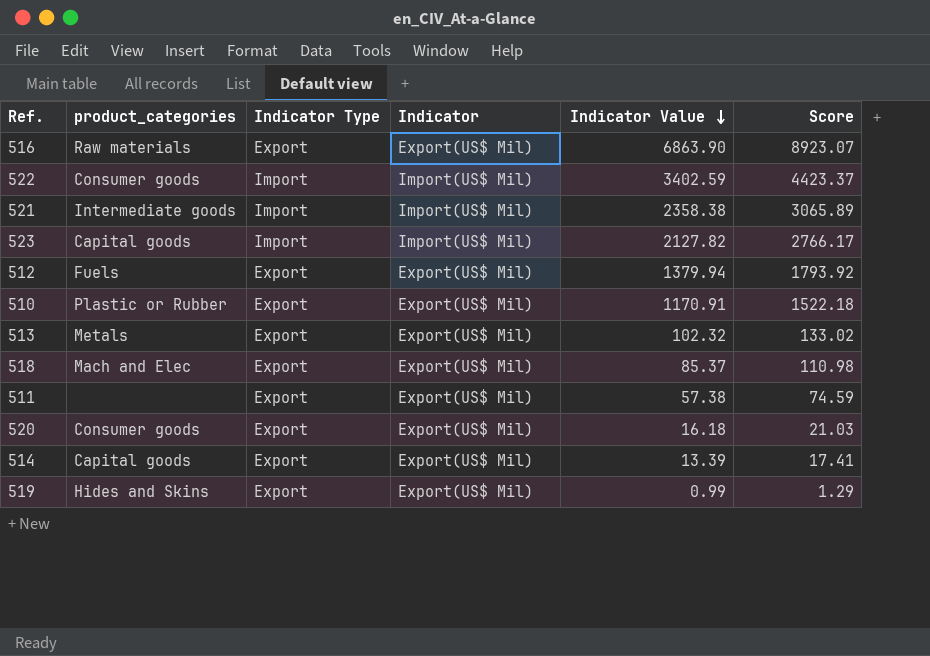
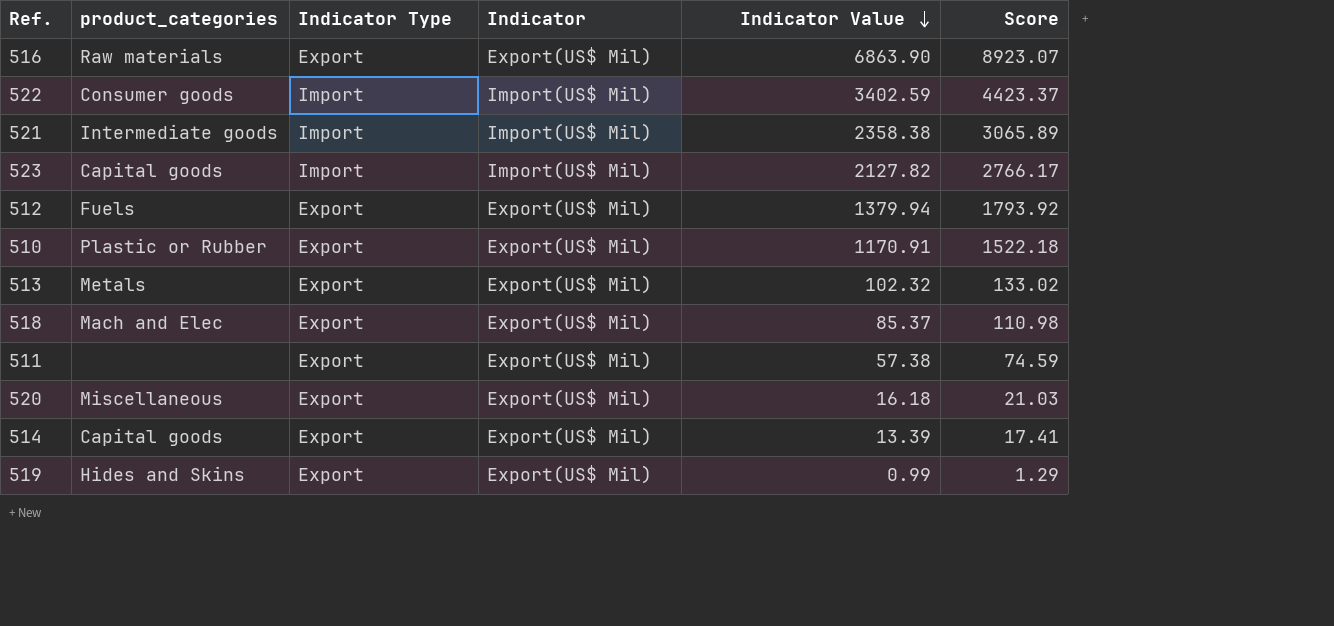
520 | product_categories: Consumer goods -> Miscellaneous

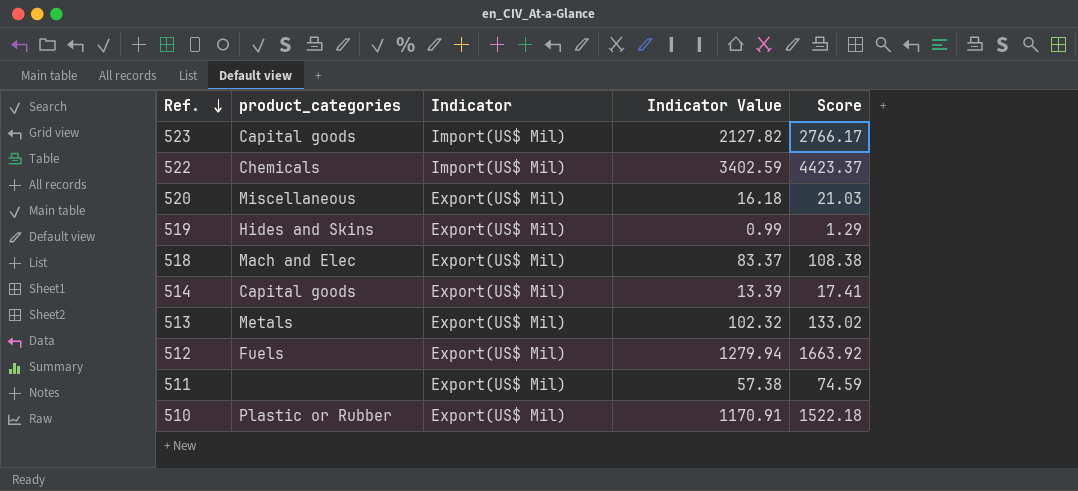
row order: Indicator Value descending -> Ref. descending
column Indicator Type | position: 3 -> none
row 516: Raw materials | Export | Export(US$ Mil) | 6863.90 | 8923.07 -> none
row 521: Intermediate goods | Import | Import(US$ Mil) | 2358.38 | 3065.89 -> none
522 | product_categories: Consumer goods -> Chemicals
518 | Indicator Value: 85.37 -> 83.37
518 | Score: 110.98 -> 108.38
512 | Indicator Value: 1379.94 -> 1279.94
512 | Score: 1793.92 -> 1663.92

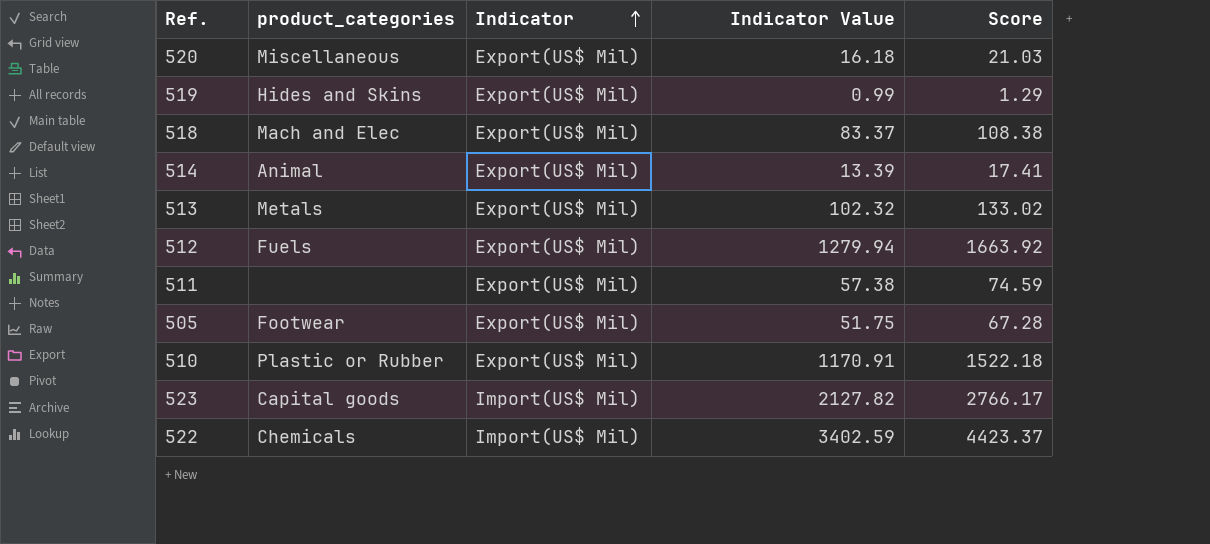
row order: Ref. descending -> Indicator ascending
514 | product_categories: Capital goods -> Animal
row 505: none -> Footwear | Export(US$ Mil) | 51.75 | 67.28

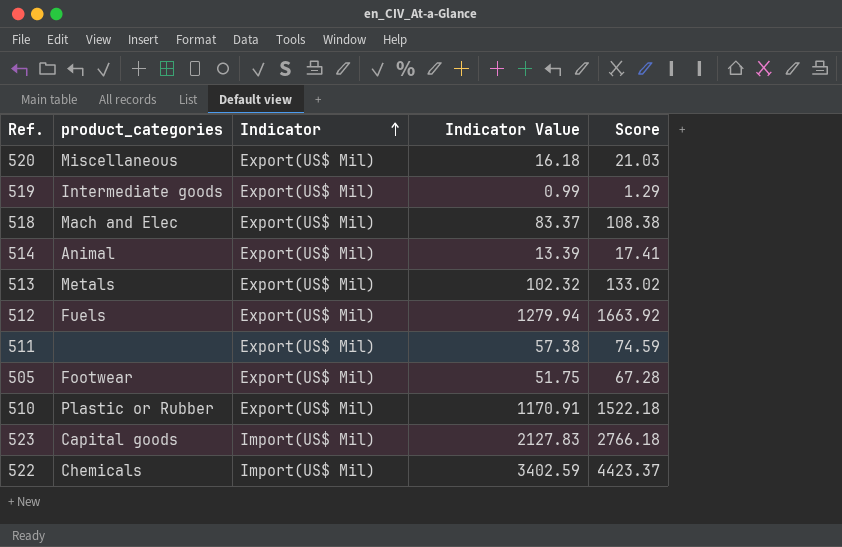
519 | product_categories: Hides and Skins -> Intermediate goods
523 | Indicator Value: 2127.82 -> 2127.83
523 | Score: 2766.17 -> 2766.18

